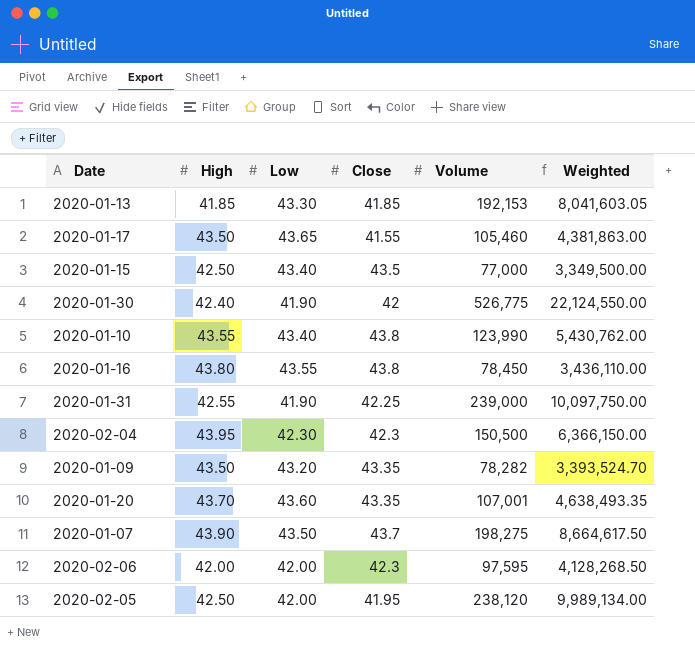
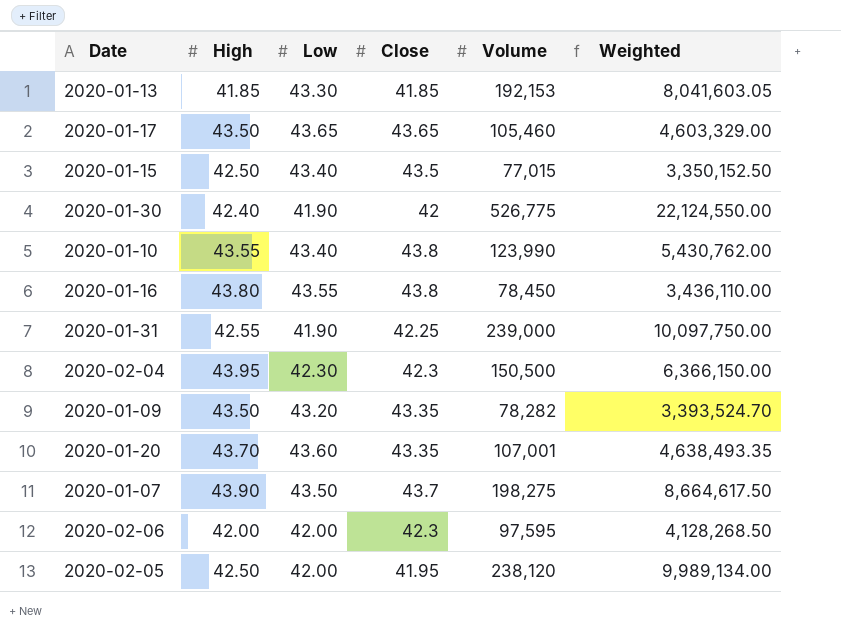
2020-01-17 | Close: 41.55 -> 43.65
2020-01-17 | Weighted: 4,381,863.00 -> 4,603,329.00
2020-01-15 | Volume: 77,000 -> 77,015
2020-01-15 | Weighted: 3,349,500.00 -> 3,350,152.50

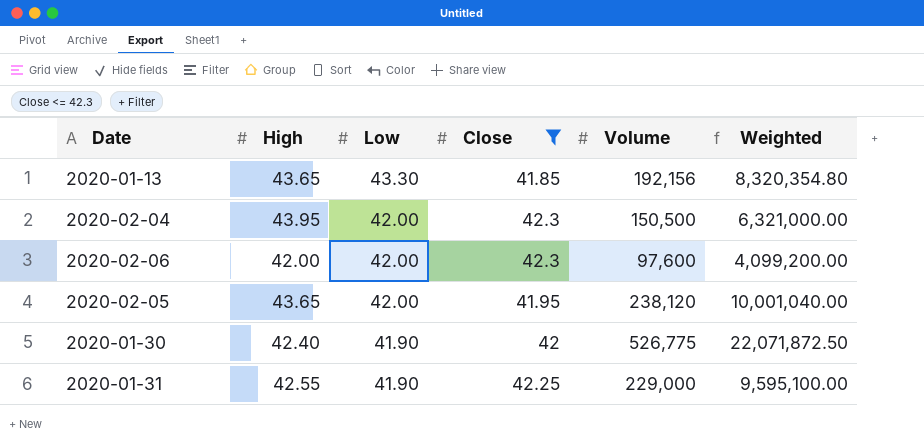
filter: none -> Close <= 42.3
row order: none -> Low descending
column Weighted | formula: [Close] * [Volume] -> [Low] * [Volume]
2020-01-13 | High: 41.85 -> 43.65
2020-01-13 | Volume: 192,153 -> 192,156
2020-02-04 | Low: 42.30 -> 42.00
2020-02-06 | Volume: 97,595 -> 97,600
2020-02-05 | High: 42.50 -> 43.65
2020-01-31 | Volume: 239,000 -> 229,000

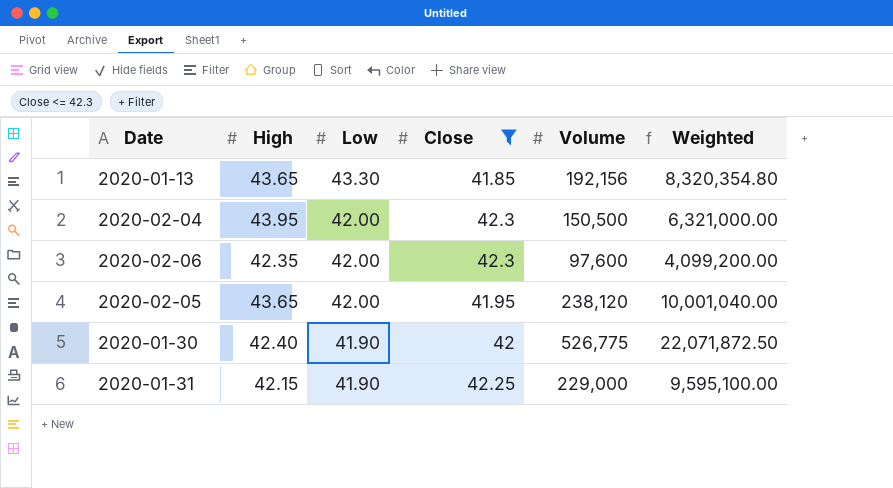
2020-02-06 | High: 42.00 -> 42.35
2020-01-31 | High: 42.55 -> 42.15

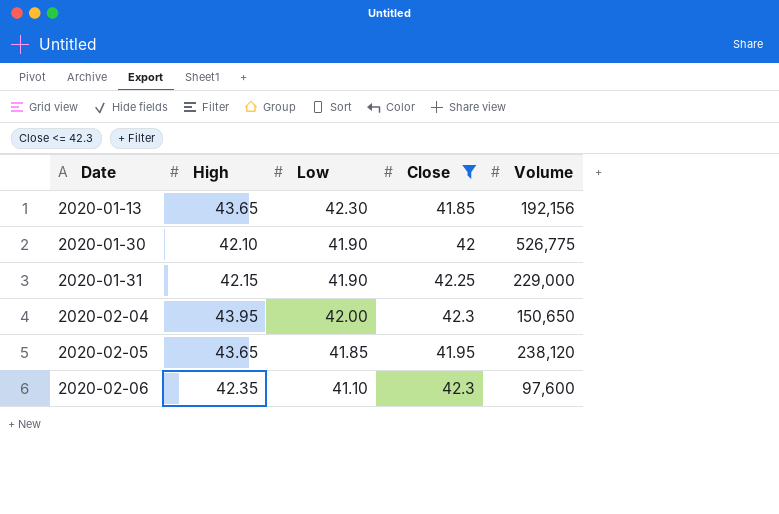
row order: Low descending -> Date ascending
column Weighted | formula: [Low] * [Volume] -> none
2020-01-13 | Low: 43.30 -> 42.30
2020-01-30 | High: 42.40 -> 42.10
2020-02-04 | Volume: 150,500 -> 150,650
2020-02-05 | Low: 42.00 -> 41.85
2020-02-06 | Low: 42.00 -> 41.10

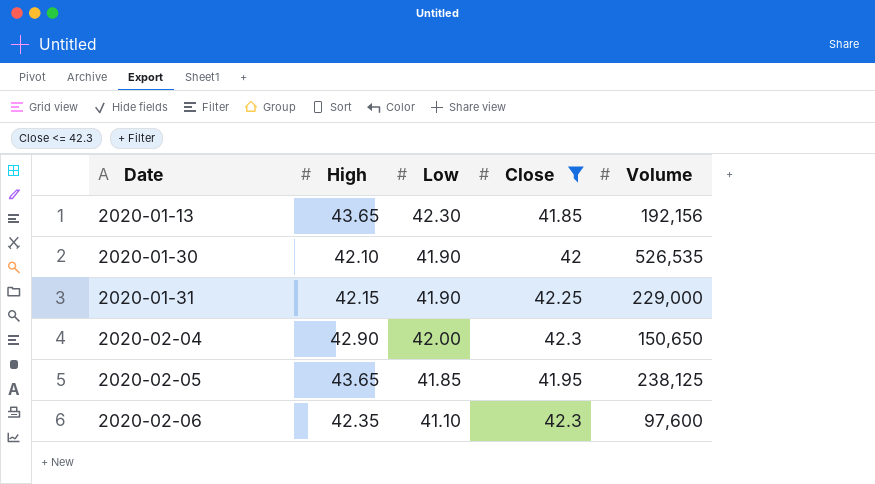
2020-01-30 | Volume: 526,775 -> 526,535
2020-02-04 | High: 43.95 -> 42.90
2020-02-05 | Volume: 238,120 -> 238,125

